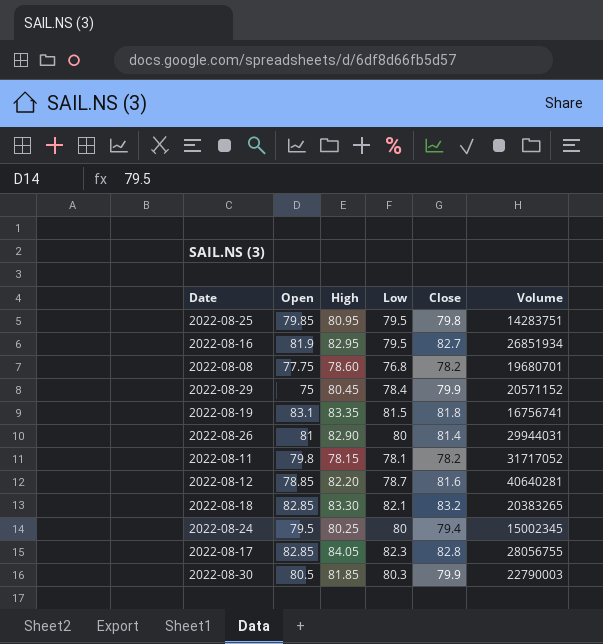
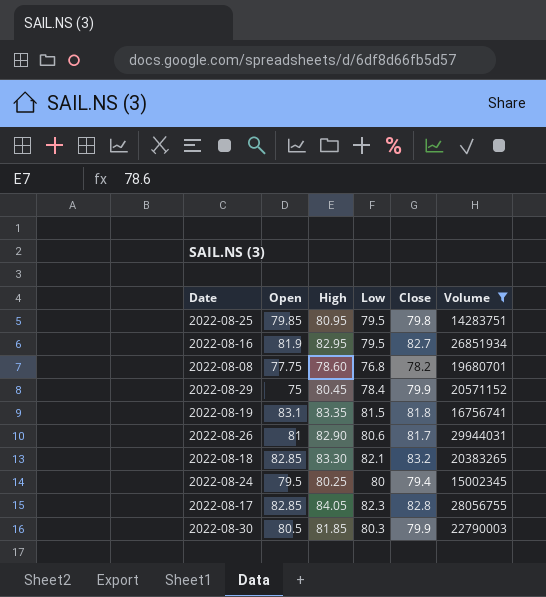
filter: none -> Volume <= 29944031
2022-08-26 | Low: 80 -> 80.6
2022-08-26 | Close: 81.4 -> 81.7

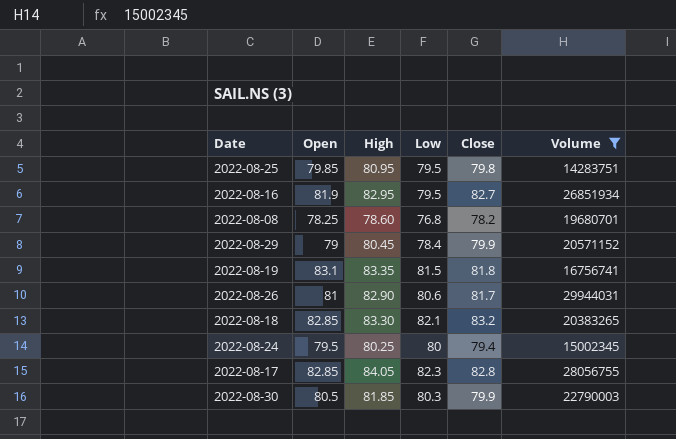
2022-08-08 | Open: 77.75 -> 78.25
2022-08-29 | Open: 75 -> 79

